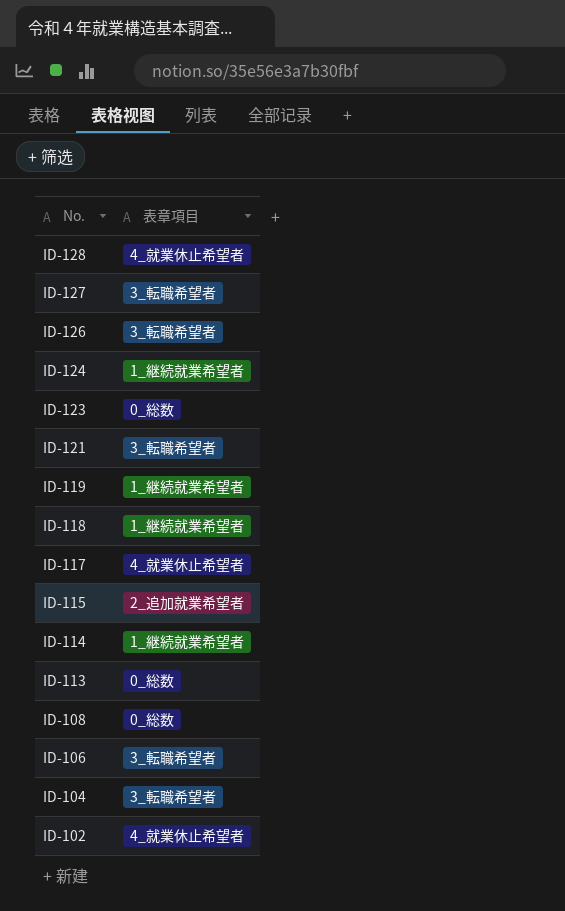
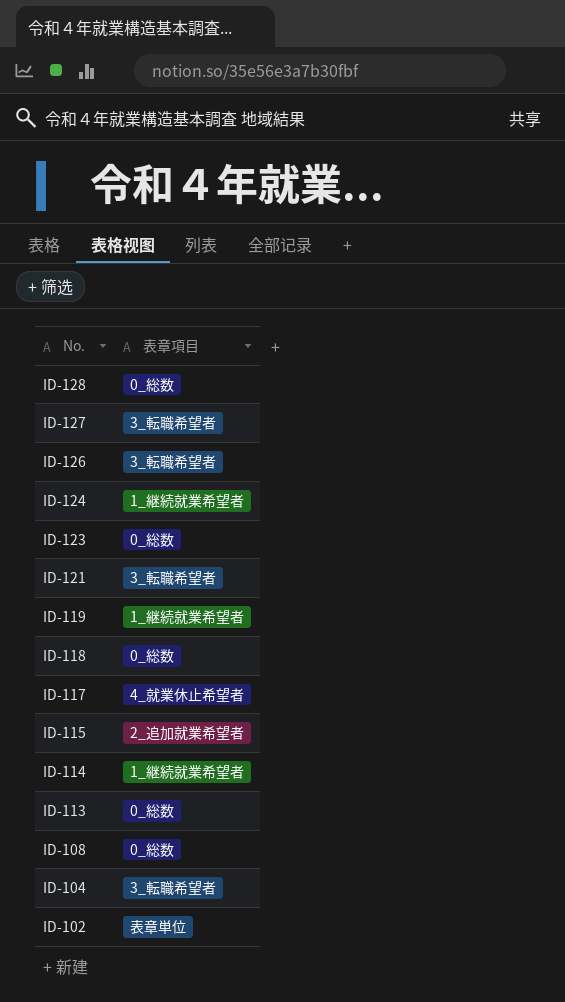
row ID-106: 3_転職希望者 -> none
ID-128 | 表章項目: 4_就業休止希望者 -> 0_総数
ID-118 | 表章項目: 1_継続就業希望者 -> 0_総数
ID-102 | 表章項目: 4_就業休止希望者 -> 表章単位

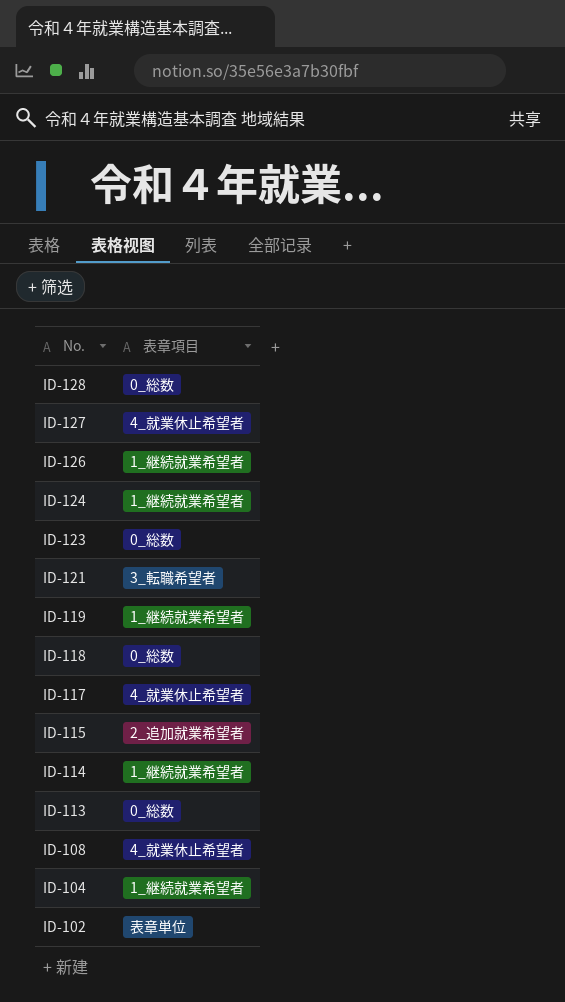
ID-127 | 表章項目: 3_転職希望者 -> 4_就業休止希望者
ID-126 | 表章項目: 3_転職希望者 -> 1_継続就業希望者
ID-108 | 表章項目: 0_総数 -> 4_就業休止希望者
ID-104 | 表章項目: 3_転職希望者 -> 1_継続就業希望者

